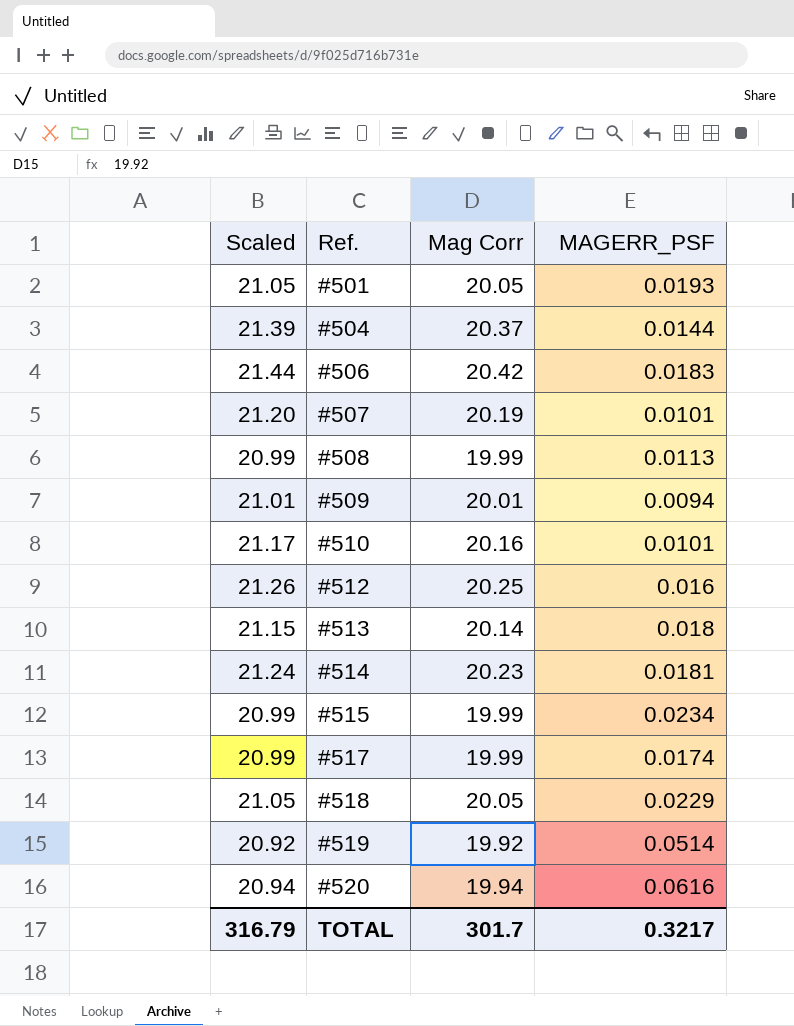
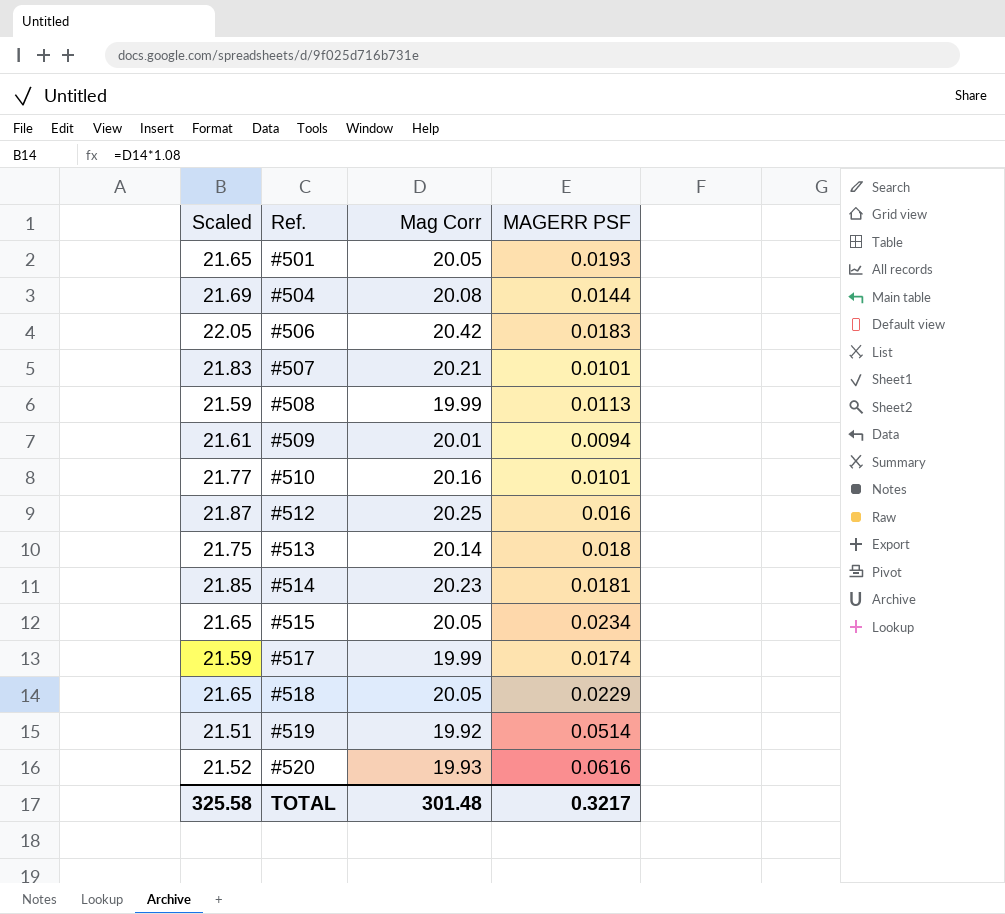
column Scaled | formula: [Mag Corr] * 1.05 -> [Mag Corr] * 1.08
column name: MAGERR_PSF -> MAGERR PSF
#504 | Mag Corr: 20.37 -> 20.08
#507 | Mag Corr: 20.19 -> 20.21
#515 | Mag Corr: 19.99 -> 20.05
#520 | Mag Corr: 19.94 -> 19.93
TOTAL | Scaled: 316.79 -> 325.58
TOTAL | Mag Corr: 301.7 -> 301.48

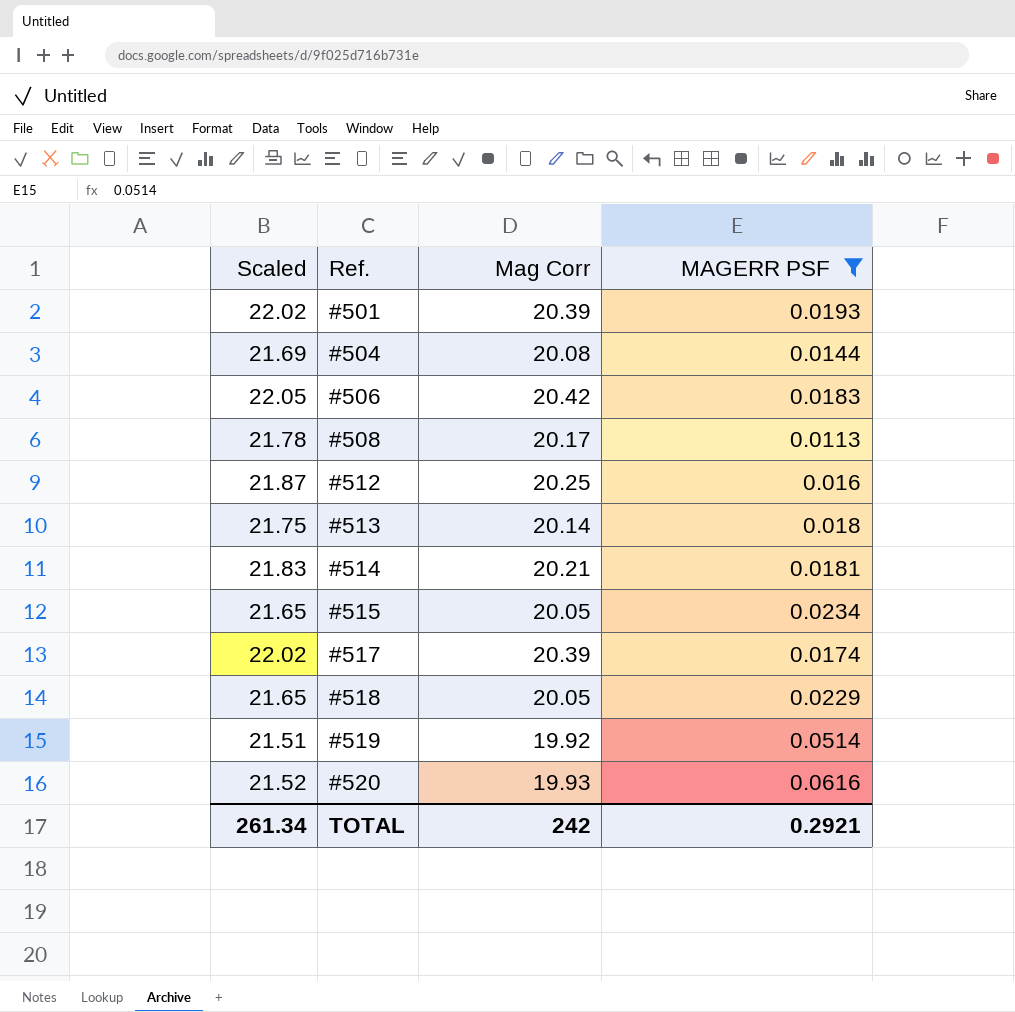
filter: none -> MAGERR PSF >= 0.0113
#501 | Scaled: 21.65 -> 22.02
#501 | Mag Corr: 20.05 -> 20.39
#508 | Scaled: 21.59 -> 21.78
#508 | Mag Corr: 19.99 -> 20.17
#514 | Scaled: 21.85 -> 21.83
#514 | Mag Corr: 20.23 -> 20.21
#517 | Scaled: 21.59 -> 22.02
#517 | Mag Corr: 19.99 -> 20.39
TOTAL | Scaled: 325.58 -> 261.34
TOTAL | Mag Corr: 301.48 -> 242
TOTAL | MAGERR PSF: 0.3217 -> 0.2921

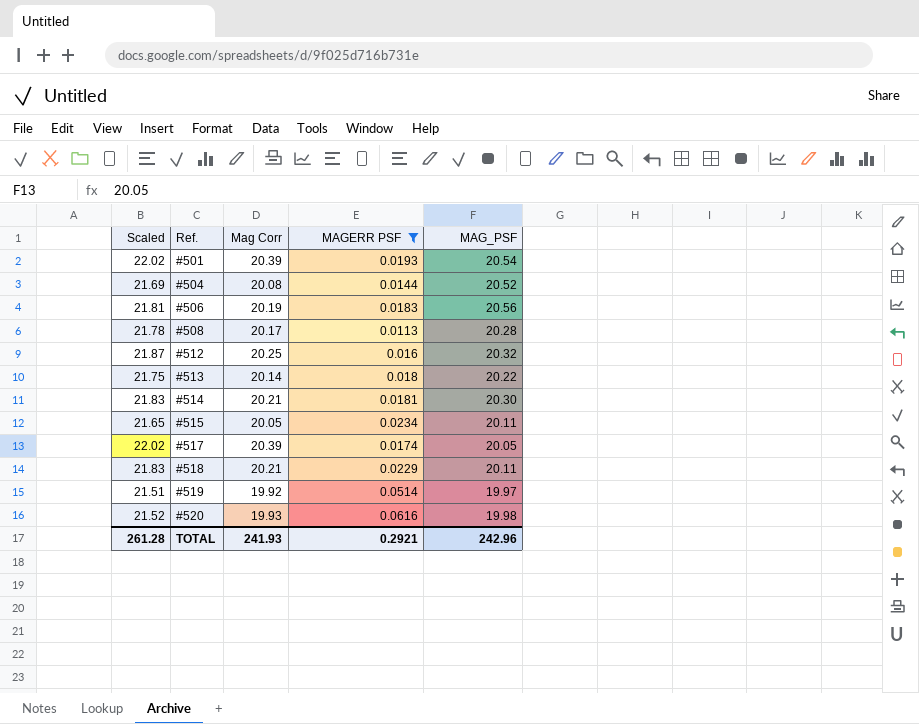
column MAG_PSF | position: none -> 5
#506 | Scaled: 22.05 -> 21.81
#506 | Mag Corr: 20.42 -> 20.19
#518 | Scaled: 21.65 -> 21.83
#518 | Mag Corr: 20.05 -> 20.21
TOTAL | Scaled: 261.34 -> 261.28
TOTAL | Mag Corr: 242 -> 241.93

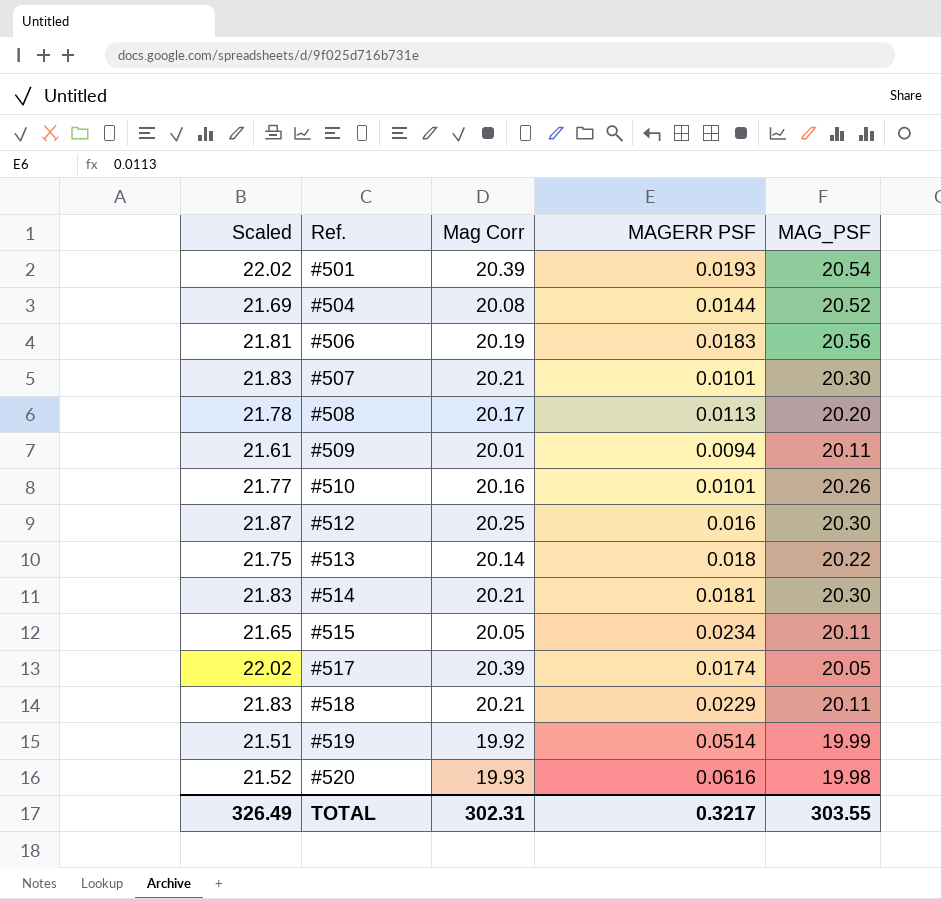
filter: MAGERR PSF >= 0.0113 -> none
#508 | MAG_PSF: 20.28 -> 20.20
#512 | MAG_PSF: 20.32 -> 20.30
#519 | MAG_PSF: 19.97 -> 19.99
TOTAL | Scaled: 261.28 -> 326.49
TOTAL | Mag Corr: 241.93 -> 302.31
TOTAL | MAGERR PSF: 0.2921 -> 0.3217
TOTAL | MAG_PSF: 242.96 -> 303.55

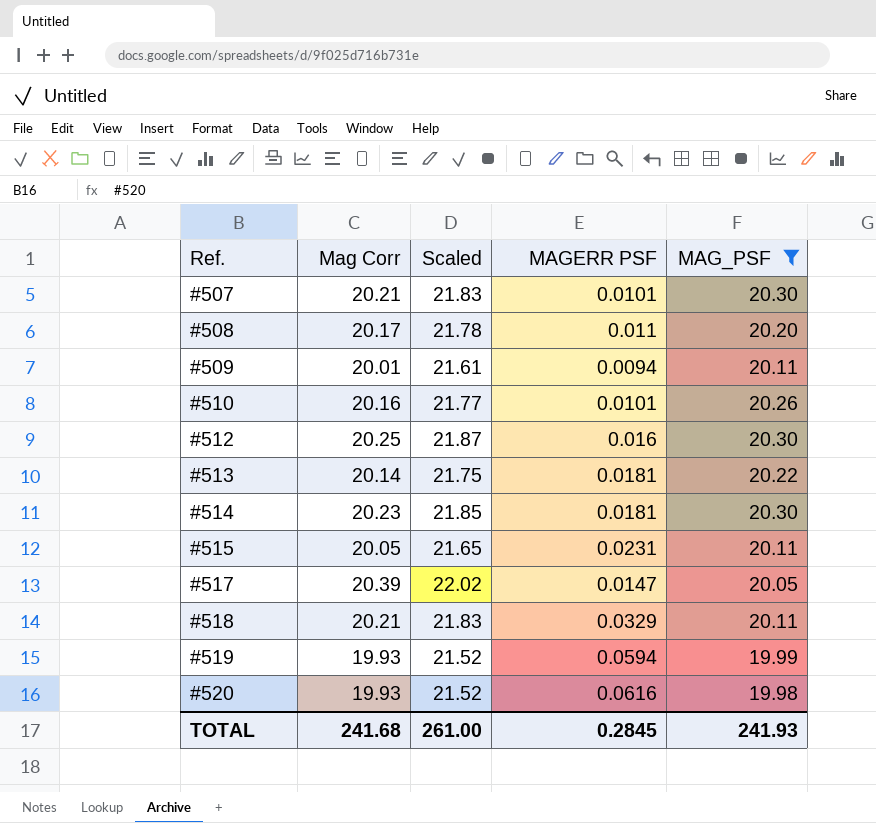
filter: none -> MAG_PSF <= 20.30
column Scaled | position: 1 -> 3
#508 | MAGERR PSF: 0.0113 -> 0.011
#513 | MAGERR PSF: 0.018 -> 0.0181
#514 | Mag Corr: 20.21 -> 20.23
#514 | Scaled: 21.83 -> 21.85
#515 | MAGERR PSF: 0.0234 -> 0.0231
#517 | MAGERR PSF: 0.0174 -> 0.0147
#518 | MAGERR PSF: 0.0229 -> 0.0329
#519 | Mag Corr: 19.92 -> 19.93
#519 | Scaled: 21.51 -> 21.52
#519 | MAGERR PSF: 0.0514 -> 0.0594
TOTAL | Mag Corr: 302.31 -> 241.68
TOTAL | Scaled: 326.49 -> 261.00
TOTAL | MAGERR PSF: 0.3217 -> 0.2845
TOTAL | MAG_PSF: 303.55 -> 241.93

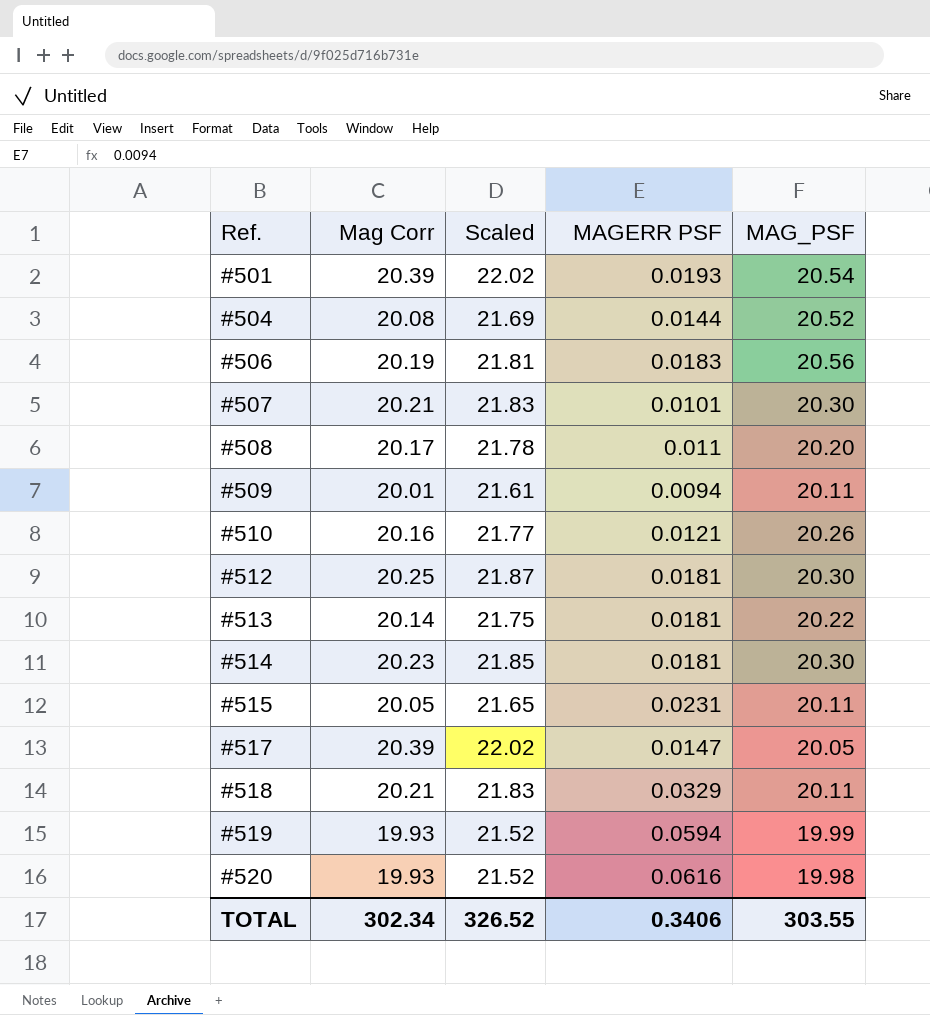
filter: MAG_PSF <= 20.30 -> none
#510 | MAGERR PSF: 0.0101 -> 0.0121
#512 | MAGERR PSF: 0.016 -> 0.0181
TOTAL | Mag Corr: 241.68 -> 302.34
TOTAL | Scaled: 261.00 -> 326.52
TOTAL | MAGERR PSF: 0.2845 -> 0.3406
TOTAL | MAG_PSF: 241.93 -> 303.55

